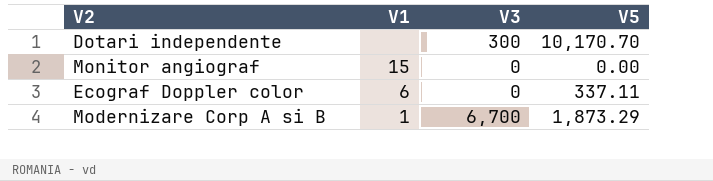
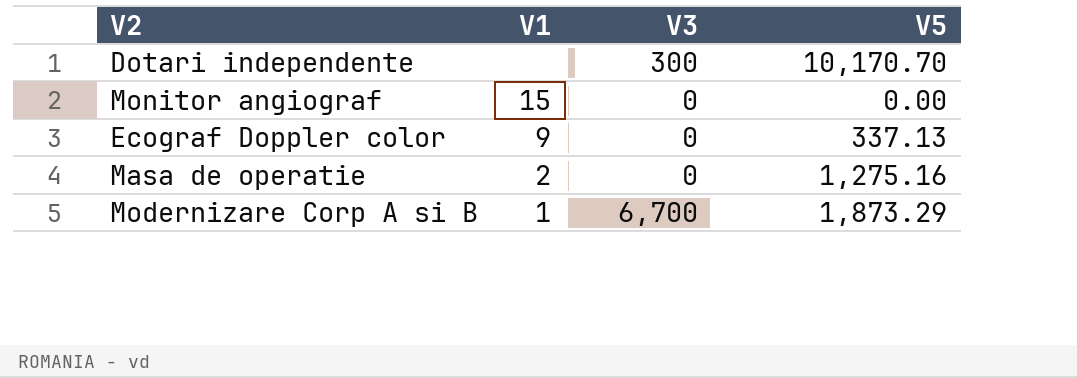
Ecograf Doppler color | V1: 6 -> 9
Ecograf Doppler color | V5: 337.11 -> 337.13
row Masa de operatie: none -> 2 | 0 | 1,275.16

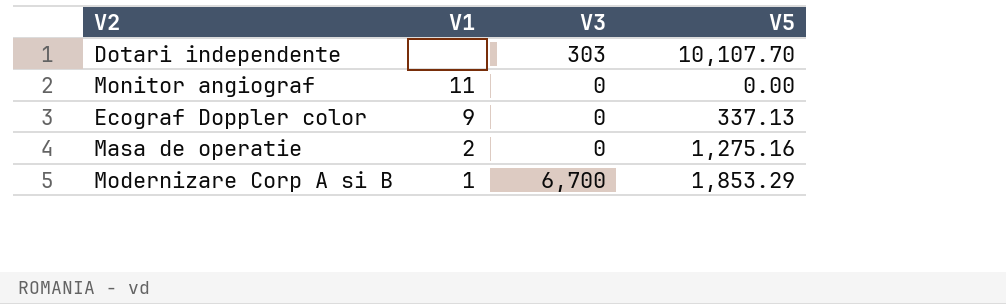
Dotari independente | V3: 300 -> 303
Dotari independente | V5: 10,170.70 -> 10,107.70
Monitor angiograf | V1: 15 -> 11
Modernizare Corp A si B | V5: 1,873.29 -> 1,853.29

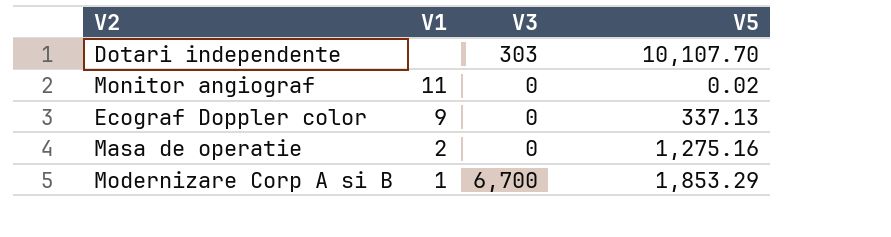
Monitor angiograf | V5: 0.00 -> 0.02

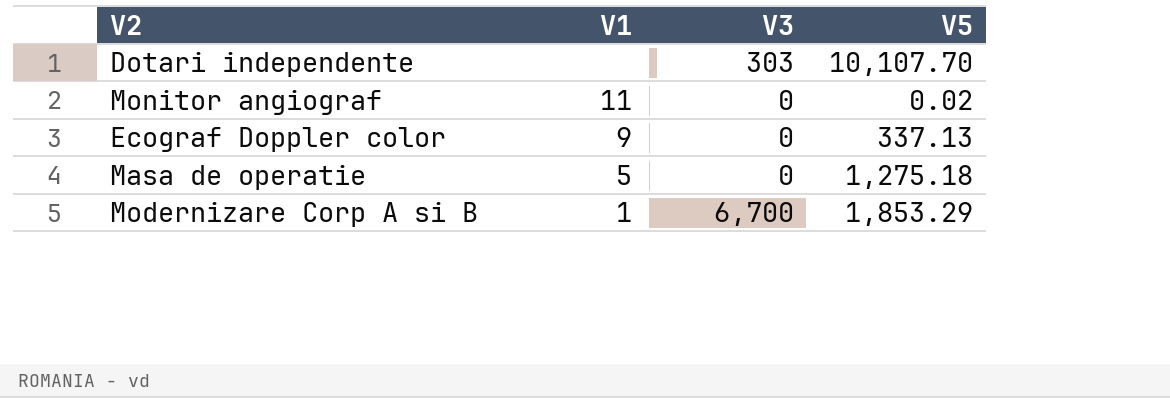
Masa de operatie | V1: 2 -> 5
Masa de operatie | V5: 1,275.16 -> 1,275.18

